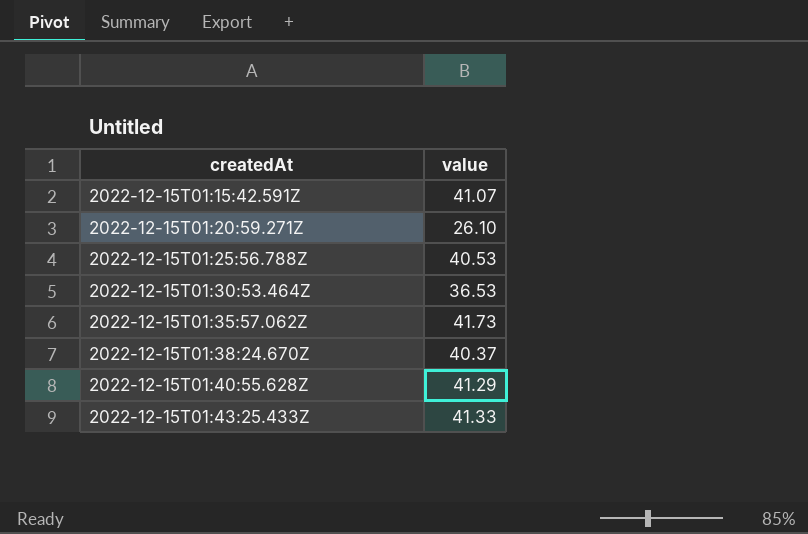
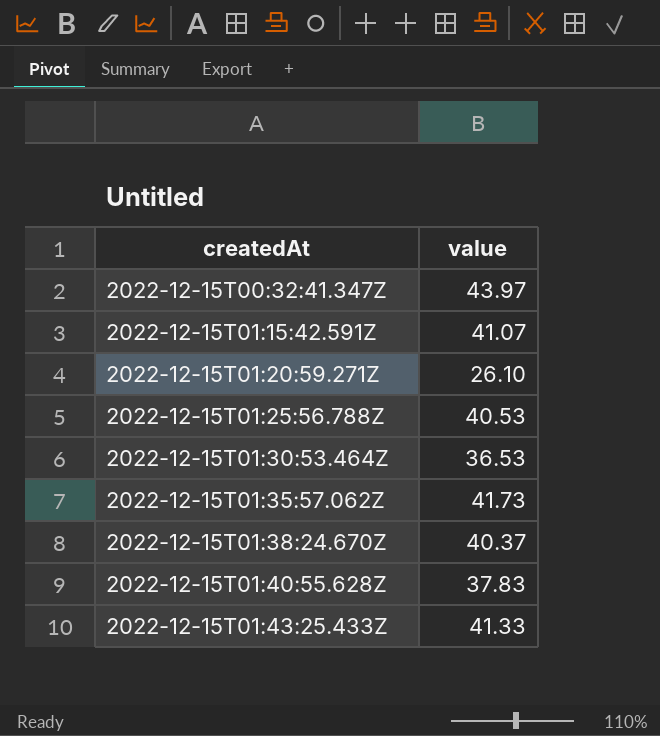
row 2022-12-15T00:32:41.347Z: none -> 43.97
2022-12-15T01:40:55.628Z | value: 41.29 -> 37.83

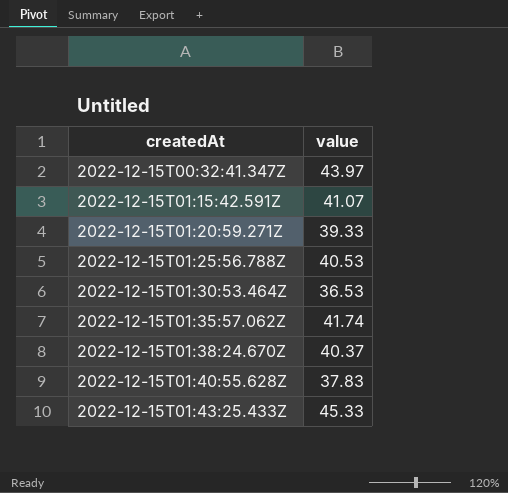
2022-12-15T01:20:59.271Z | value: 26.10 -> 39.33
2022-12-15T01:35:57.062Z | value: 41.73 -> 41.74
2022-12-15T01:43:25.433Z | value: 41.33 -> 45.33

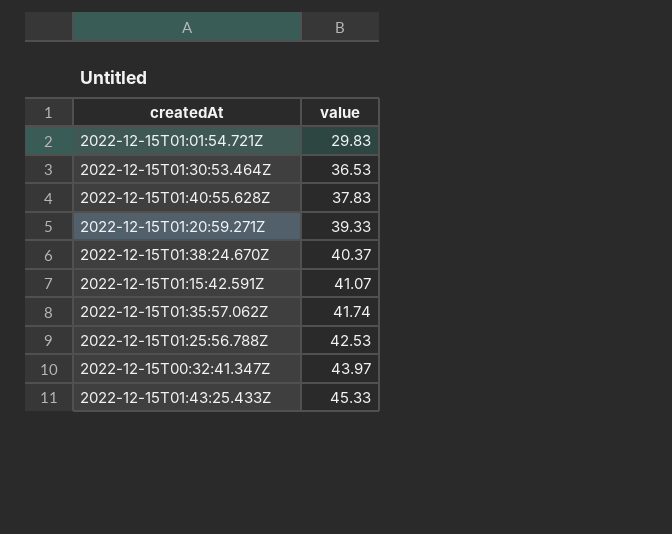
row order: createdAt ascending -> value ascending
row 2022-12-15T01:01:54.721Z: none -> 29.83
2022-12-15T01:25:56.788Z | value: 40.53 -> 42.53

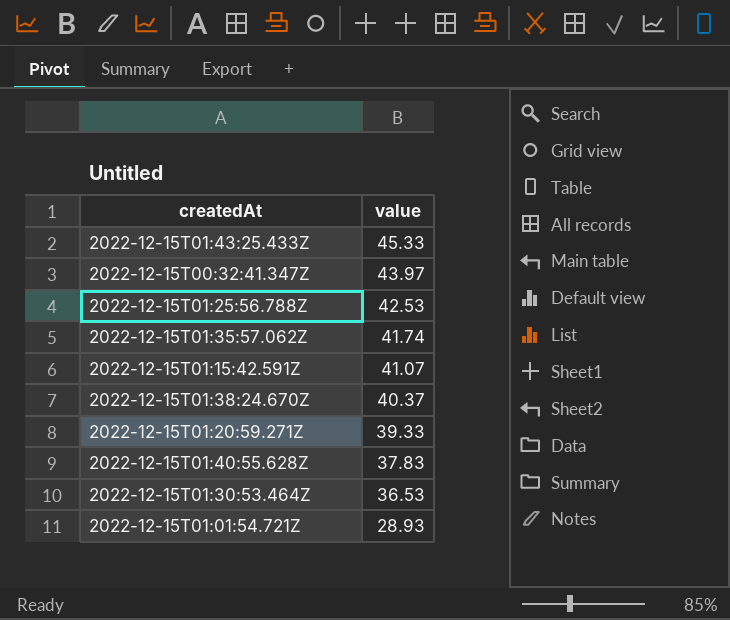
row order: value ascending -> value descending
2022-12-15T01:01:54.721Z | value: 29.83 -> 28.93

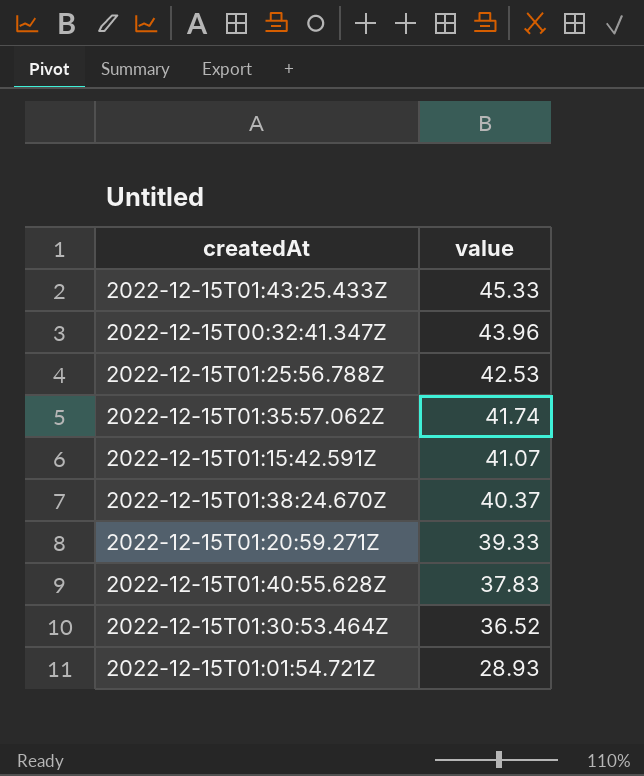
2022-12-15T00:32:41.347Z | value: 43.97 -> 43.96
2022-12-15T01:30:53.464Z | value: 36.53 -> 36.52

